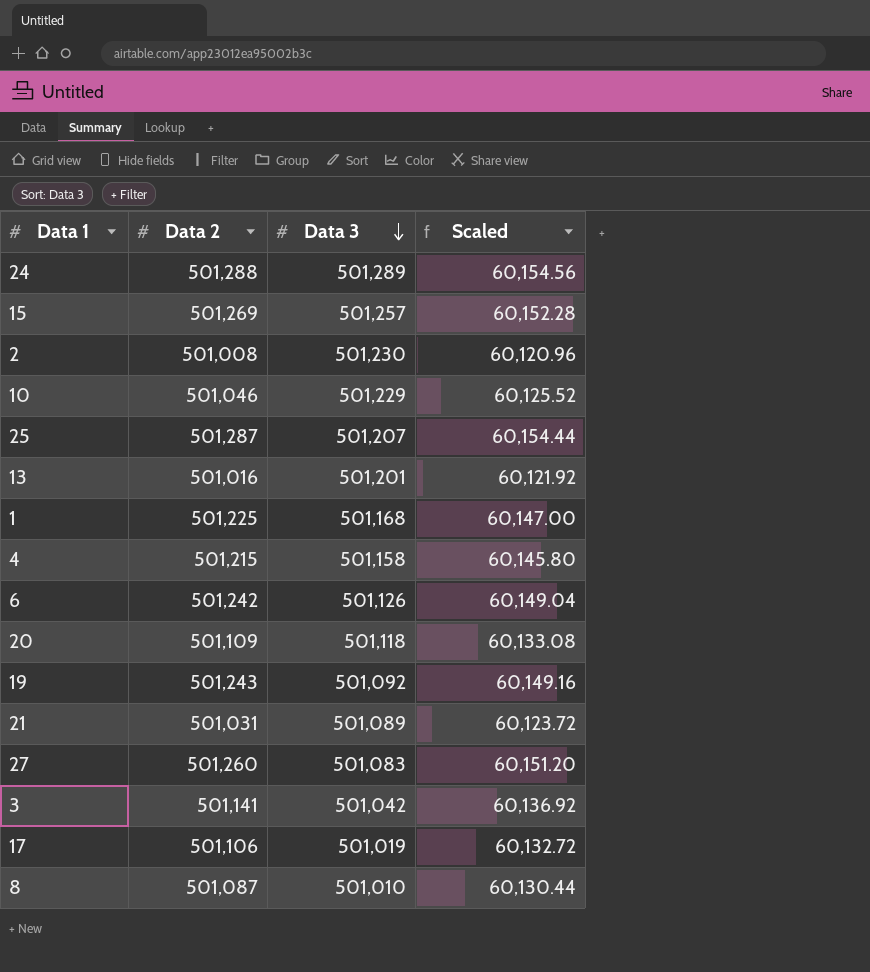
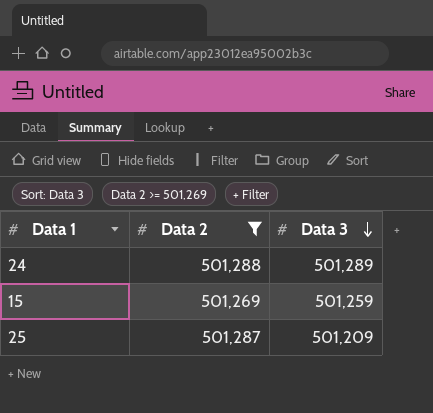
filter: none -> Data 2 >= 501,269
column Scaled | formula: [Data 2] * 0.12 -> none
15 | Data 3: 501,257 -> 501,259
25 | Data 3: 501,207 -> 501,209

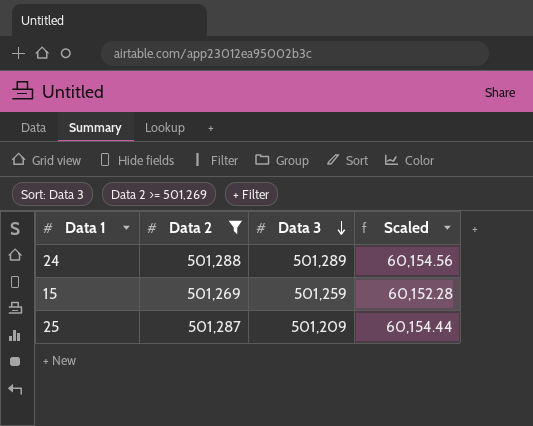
column Scaled | formula: none -> [Data 2] * 0.12

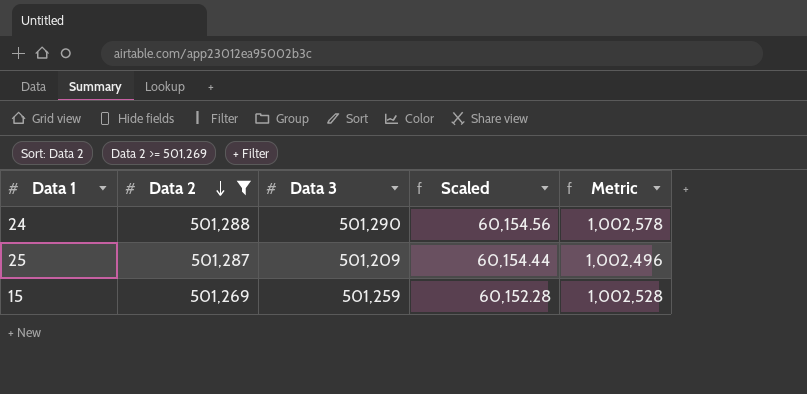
row order: Data 3 descending -> Data 2 descending
column Metric | formula: none -> [Data 2] + [Data 3]
24 | Data 3: 501,289 -> 501,290

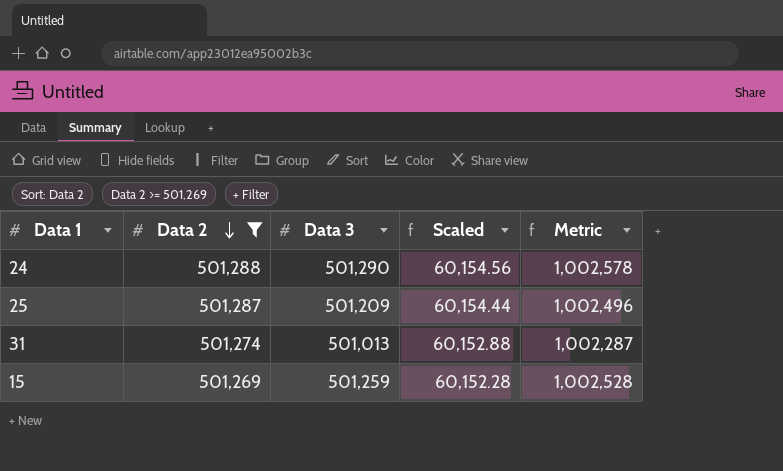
row 31: none -> 501,274 | 501,013 | 60,152.88 | 1,002,287

